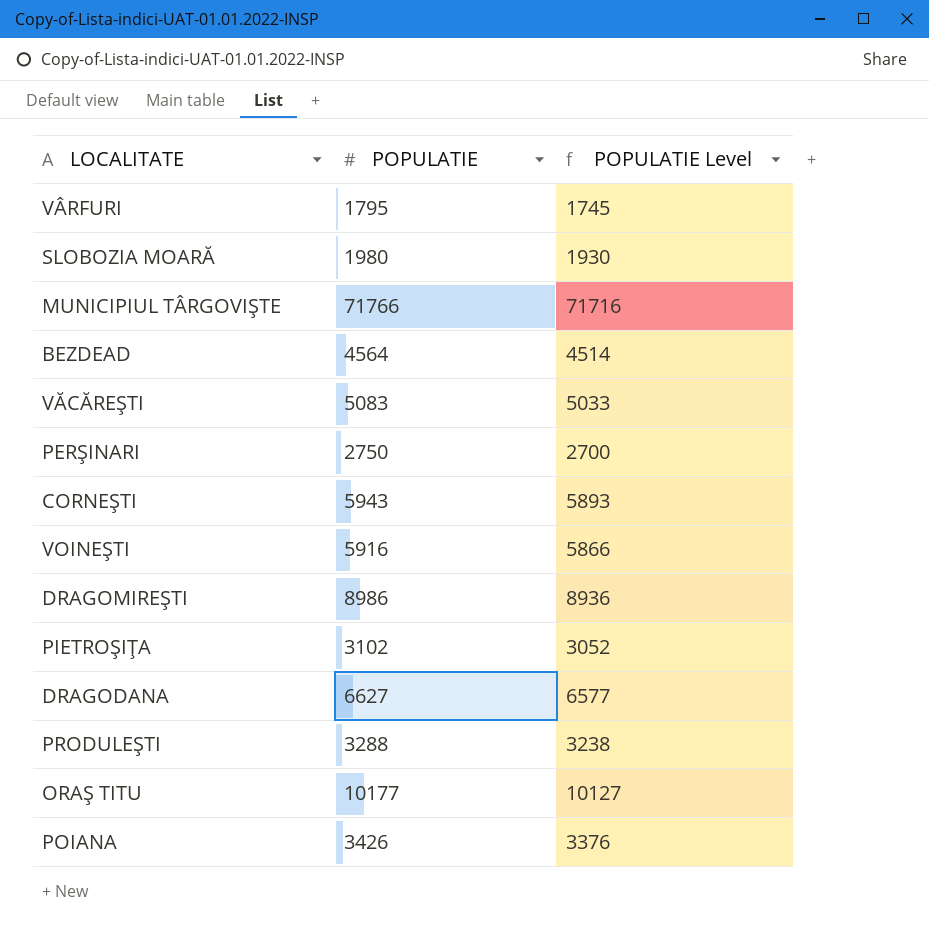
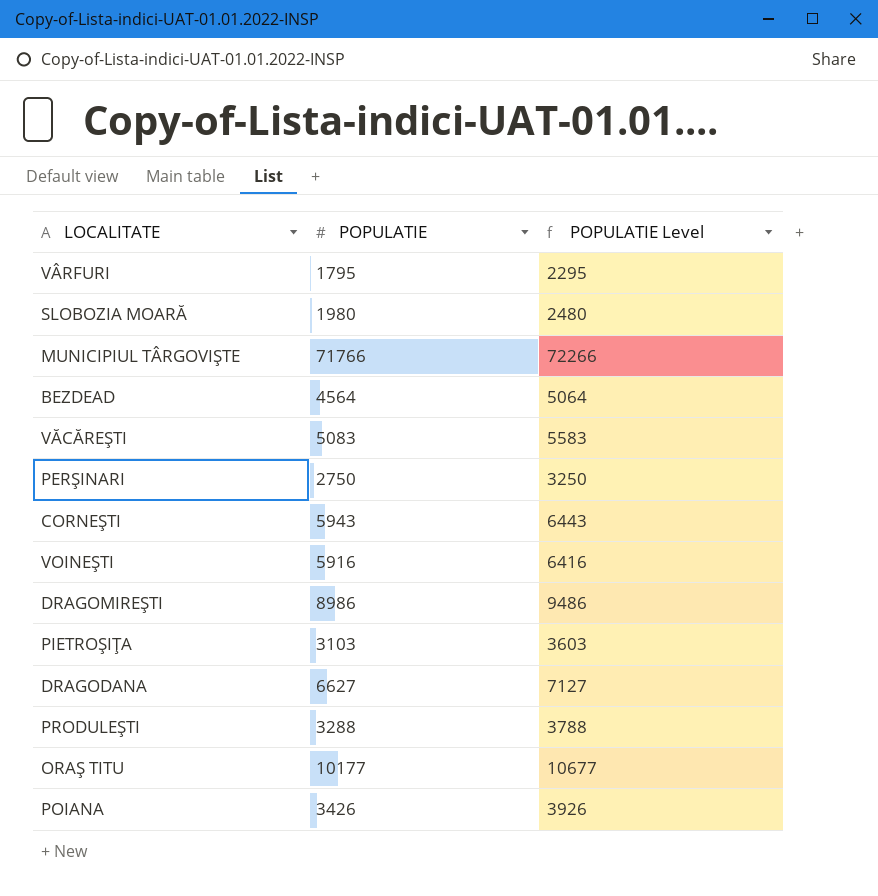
column POPULATIE Level | formula: [POPULATIE] - 50 -> [POPULATIE] + 500
PIETROŞIŢA | POPULATIE: 3102 -> 3103

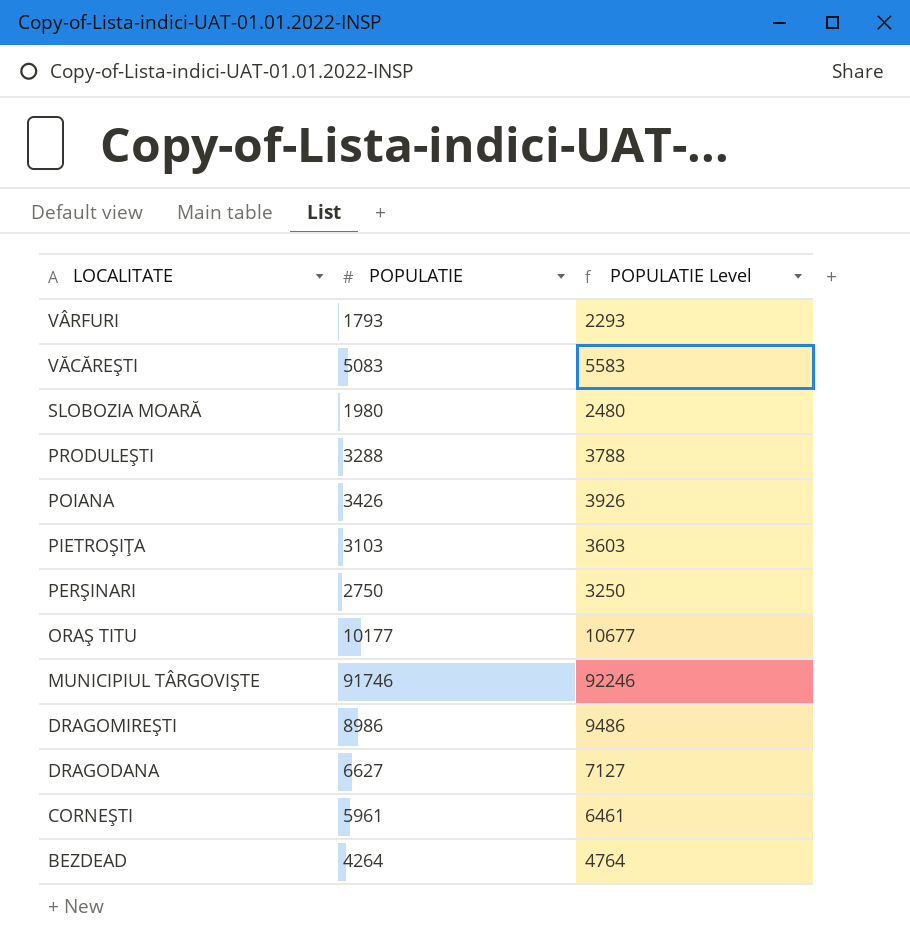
row order: none -> LOCALITATE descending
row VOINEŞTI: 5916 | 6416 -> none
VÂRFURI | POPULATIE: 1795 -> 1793
VÂRFURI | POPULATIE Level: 2295 -> 2293
MUNICIPIUL TÂRGOVIŞTE | POPULATIE: 71766 -> 91746
MUNICIPIUL TÂRGOVIŞTE | POPULATIE Level: 72266 -> 92246
CORNEŞTI | POPULATIE: 5943 -> 5961
CORNEŞTI | POPULATIE Level: 6443 -> 6461
BEZDEAD | POPULATIE: 4564 -> 4264
BEZDEAD | POPULATIE Level: 5064 -> 4764

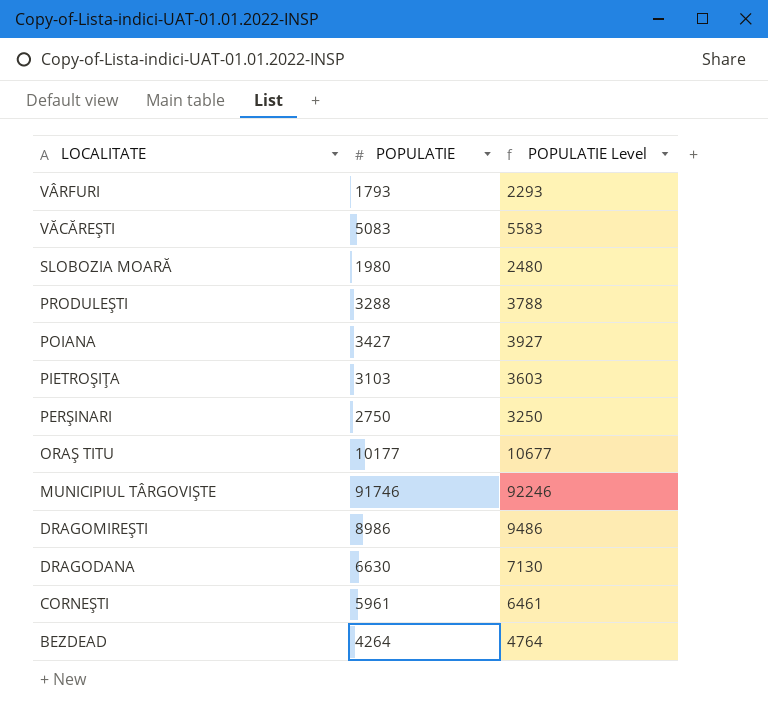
POIANA | POPULATIE: 3426 -> 3427
POIANA | POPULATIE Level: 3926 -> 3927
DRAGODANA | POPULATIE: 6627 -> 6630
DRAGODANA | POPULATIE Level: 7127 -> 7130

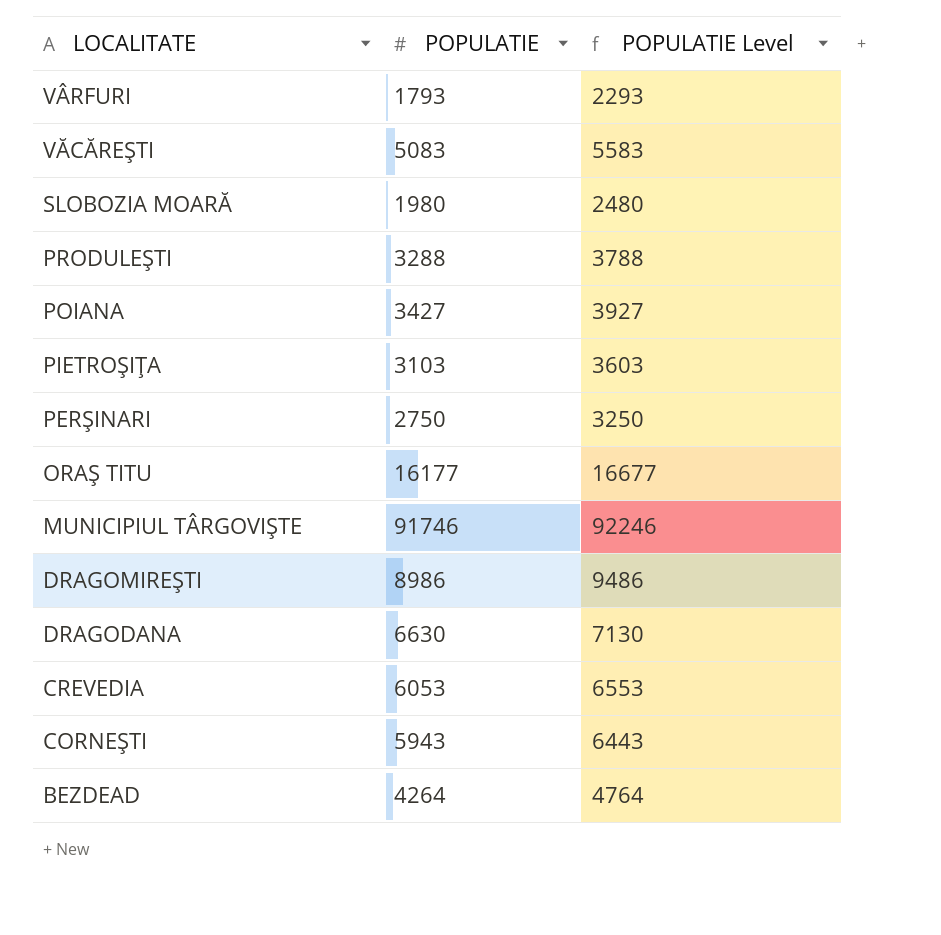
ORAŞ TITU | POPULATIE: 10177 -> 16177
ORAŞ TITU | POPULATIE Level: 10677 -> 16677
row CREVEDIA: none -> 6053 | 6553
CORNEŞTI | POPULATIE: 5961 -> 5943
CORNEŞTI | POPULATIE Level: 6461 -> 6443

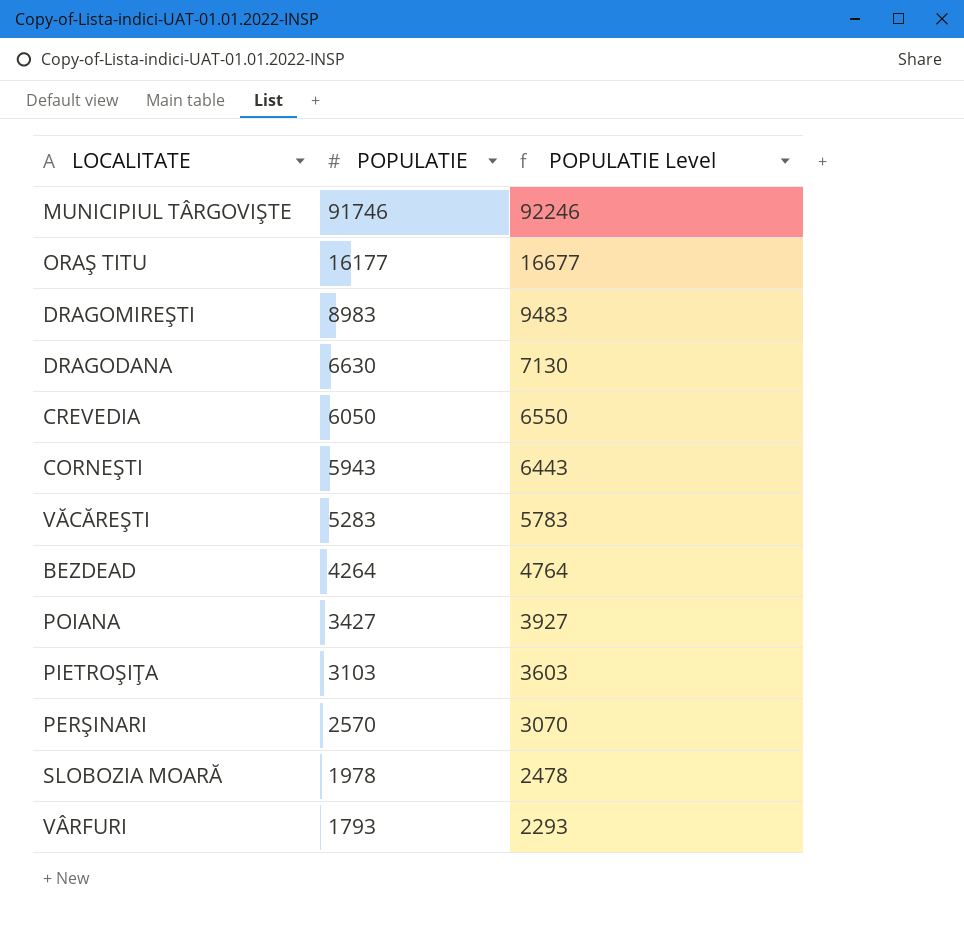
row order: LOCALITATE descending -> POPULATIE descending
row PRODULEŞTI: 3288 | 3788 -> none
DRAGOMIREŞTI | POPULATIE: 8986 -> 8983
DRAGOMIREŞTI | POPULATIE Level: 9486 -> 9483
CREVEDIA | POPULATIE: 6053 -> 6050
CREVEDIA | POPULATIE Level: 6553 -> 6550
VĂCĂREŞTI | POPULATIE: 5083 -> 5283
VĂCĂREŞTI | POPULATIE Level: 5583 -> 5783
PERŞINARI | POPULATIE: 2750 -> 2570
PERŞINARI | POPULATIE Level: 3250 -> 3070
SLOBOZIA MOARĂ | POPULATIE: 1980 -> 1978
SLOBOZIA MOARĂ | POPULATIE Level: 2480 -> 2478

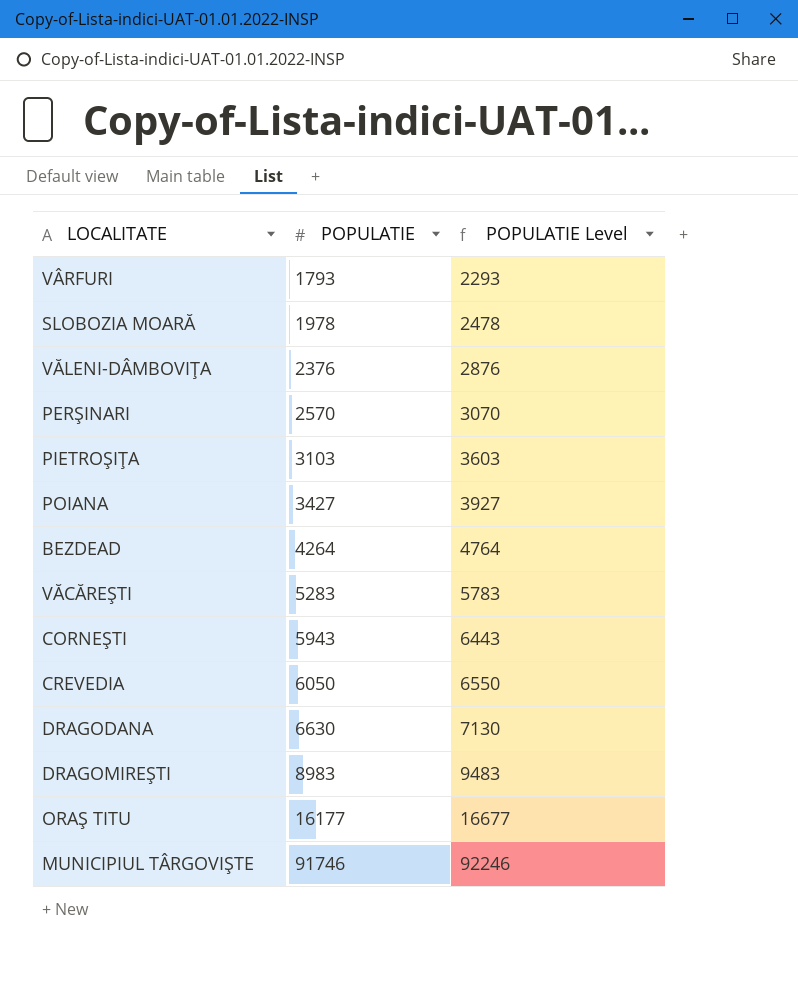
row order: POPULATIE descending -> POPULATIE ascending
row VĂLENI-DÂMBOVIŢA: none -> 2376 | 2876

